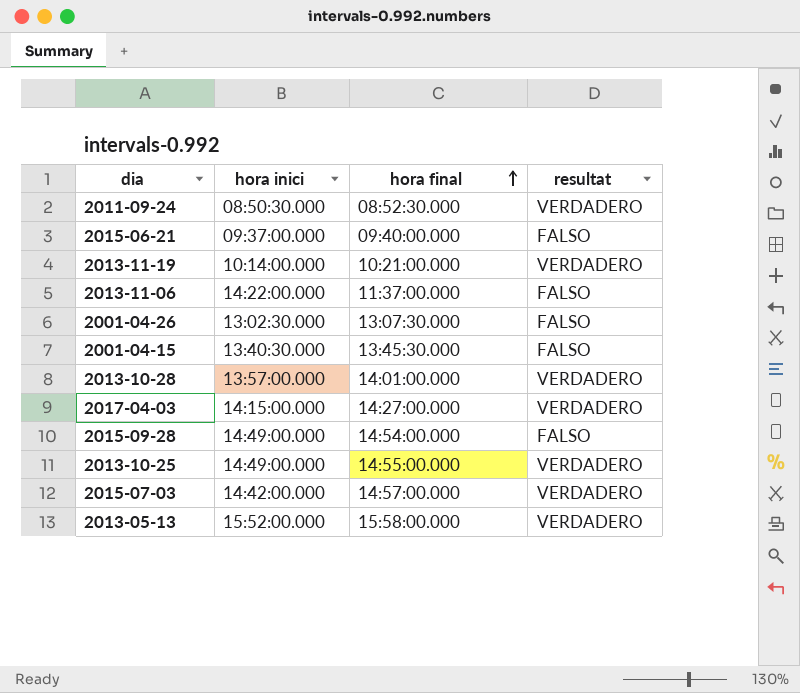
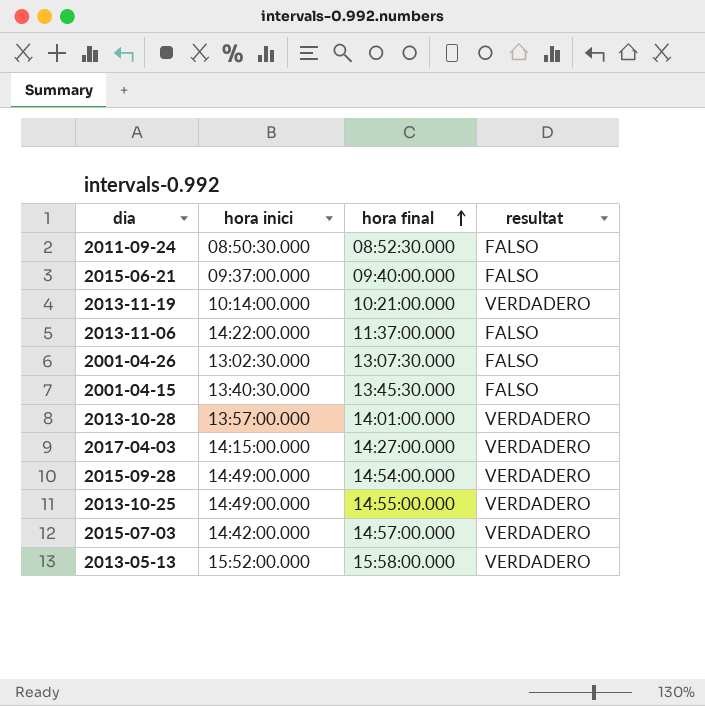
2011-09-24 | resultat: VERDADERO -> FALSO
2015-09-28 | resultat: FALSO -> VERDADERO

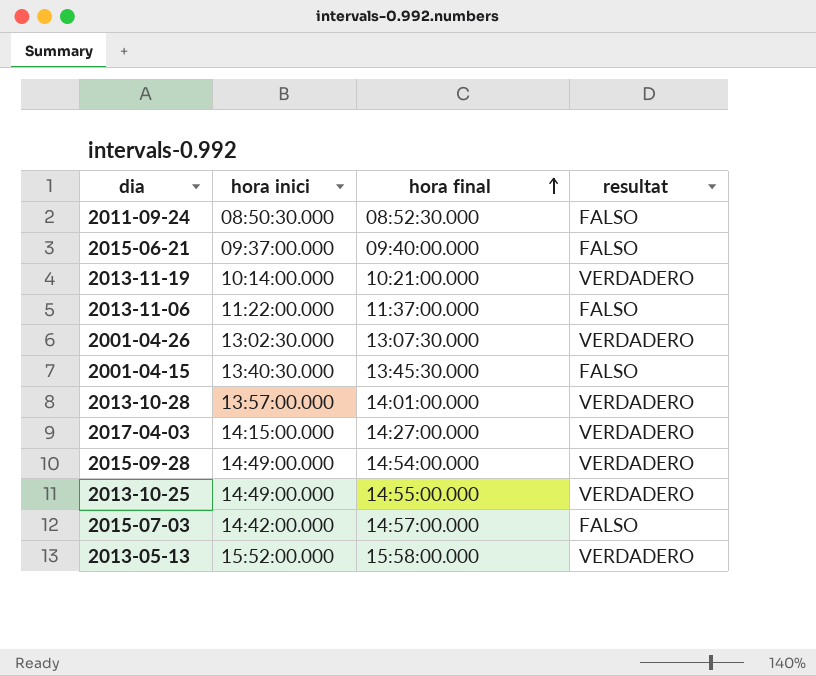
2013-11-06 | hora inici: 14:22:00.000 -> 11:22:00.000
2001-04-26 | resultat: FALSO -> VERDADERO
2015-07-03 | resultat: VERDADERO -> FALSO

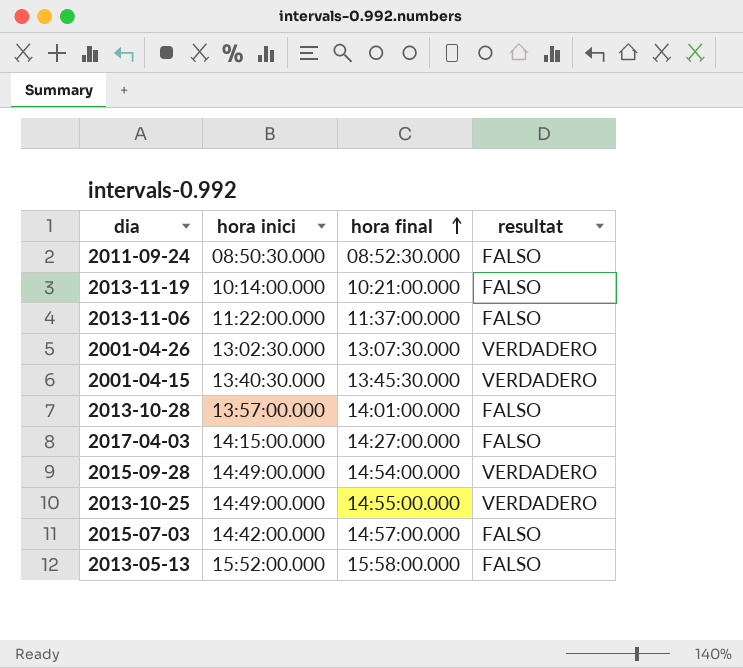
row 2015-06-21: 09:37:00.000 | 09:40:00.000 | FALSO -> none
2013-11-19 | resultat: VERDADERO -> FALSO
2001-04-15 | resultat: FALSO -> VERDADERO
2013-10-28 | resultat: VERDADERO -> FALSO
2017-04-03 | resultat: VERDADERO -> FALSO
2013-05-13 | resultat: VERDADERO -> FALSO

